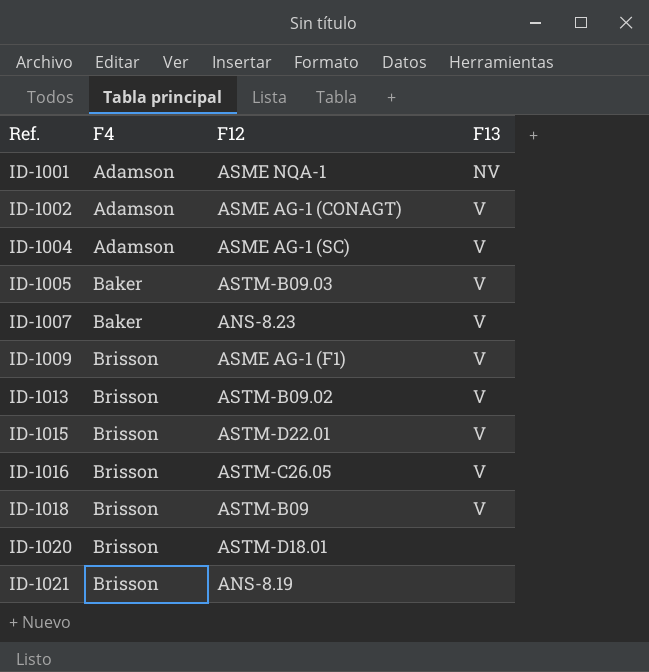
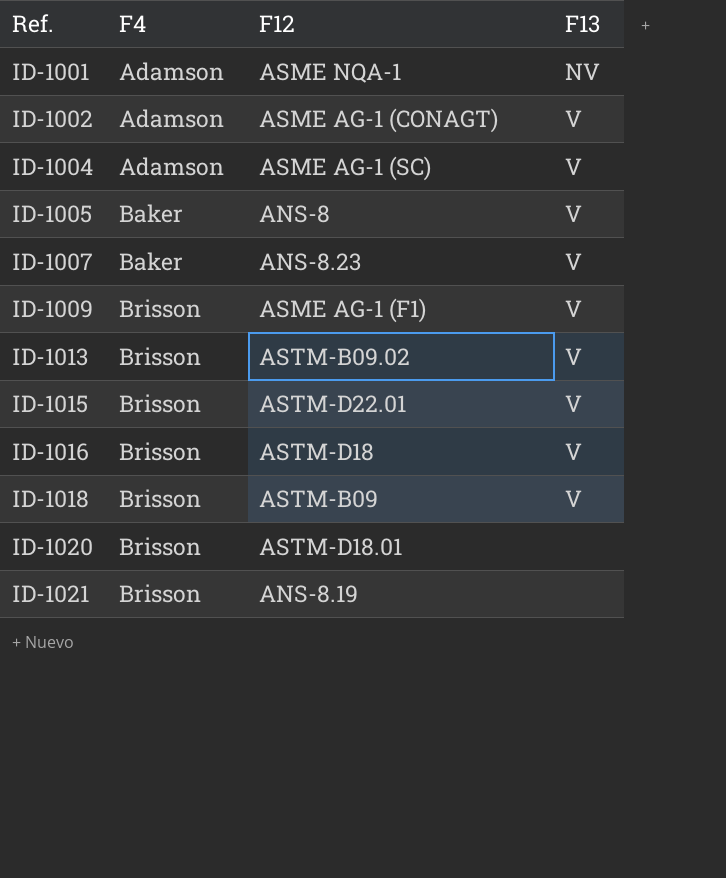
ID-1005 | F12: ASTM-B09.03 -> ANS-8
ID-1016 | F12: ASTM-C26.05 -> ASTM-D18

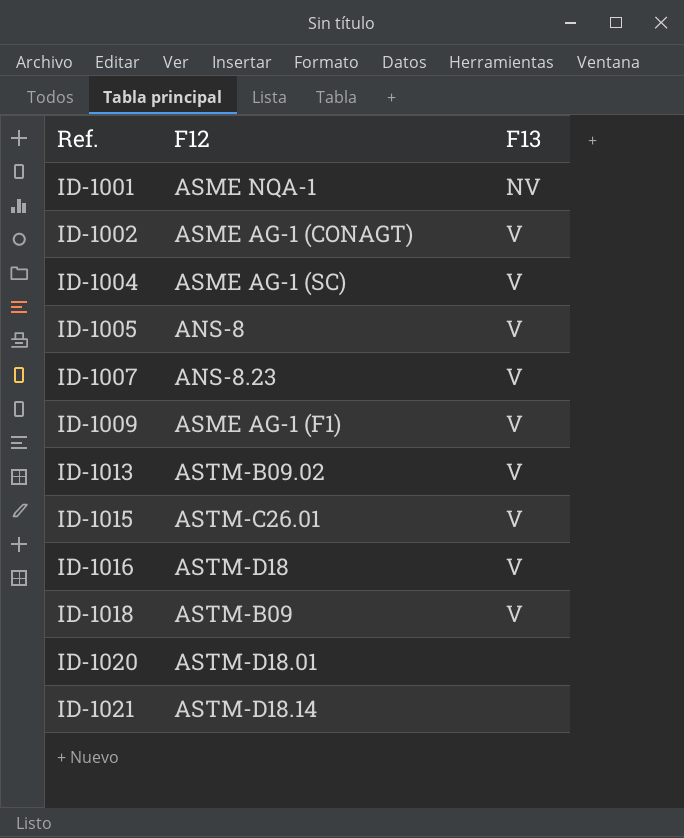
column F4 | position: 2 -> none
ID-1015 | F12: ASTM-D22.01 -> ASTM-C26.01
ID-1021 | F12: ANS-8.19 -> ASTM-D18.14

